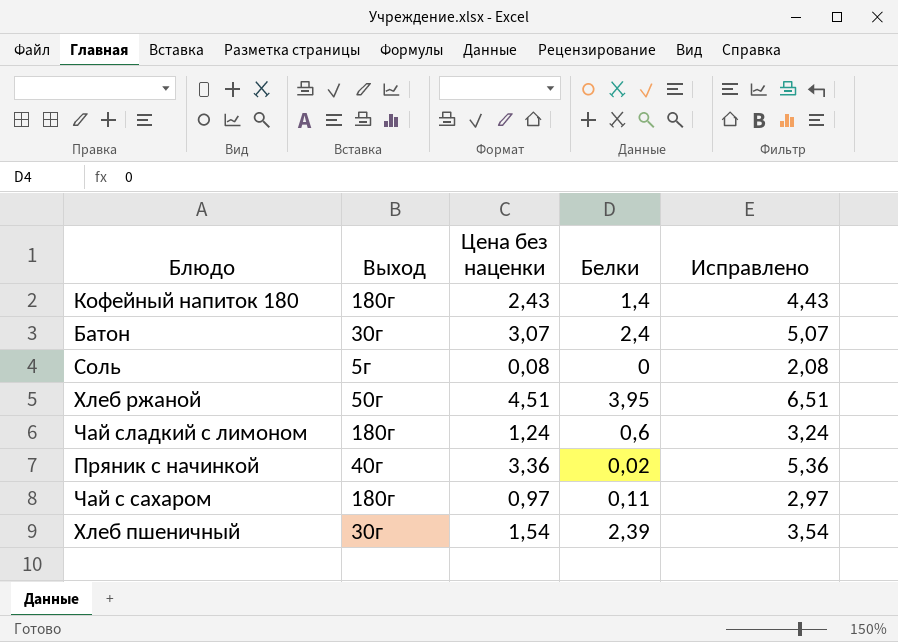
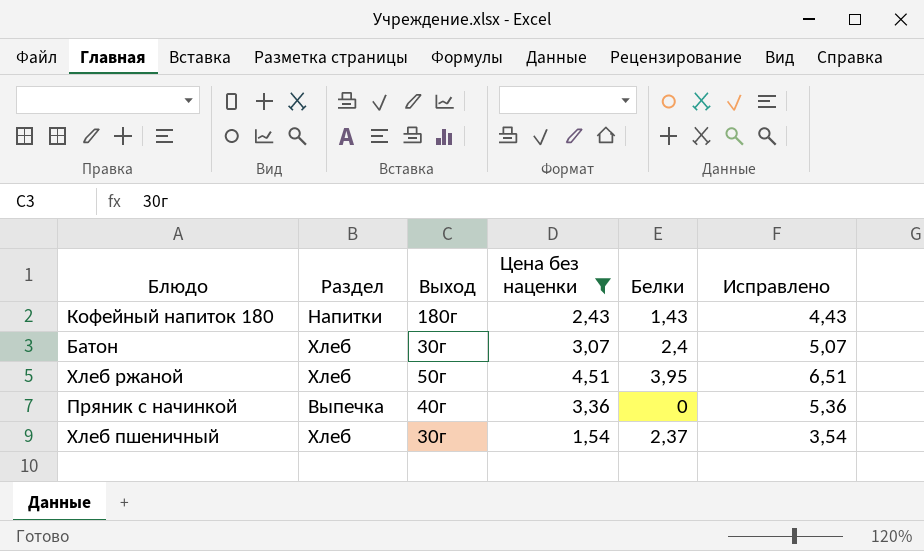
filter: none -> Цена без наценки >= 1,54
column Раздел | position: none -> 2
Кофейный напиток 180 | Белки: 1,4 -> 1,43
Пряник с начинкой | Белки: 0,02 -> 0
Хлеб пшеничный | Белки: 2,39 -> 2,37

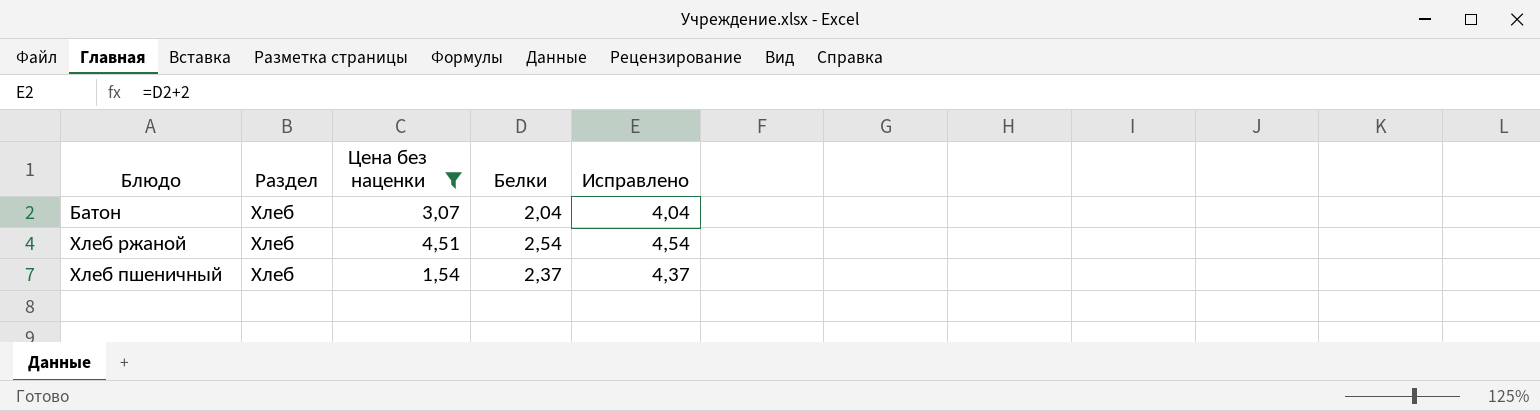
column Выход | position: 3 -> none
column Исправлено | formula: [Цена без наценки] + 2 -> [Белки] + 2
row Кофейный напиток 180: Напитки | 180г | 2,43 | 1,43 | 4,43 -> none
row Пряник с начинкой: Выпечка | 40г | 3,36 | 0 | 5,36 -> none
Батон | Белки: 2,4 -> 2,04
Хлеб ржаной | Белки: 3,95 -> 2,54

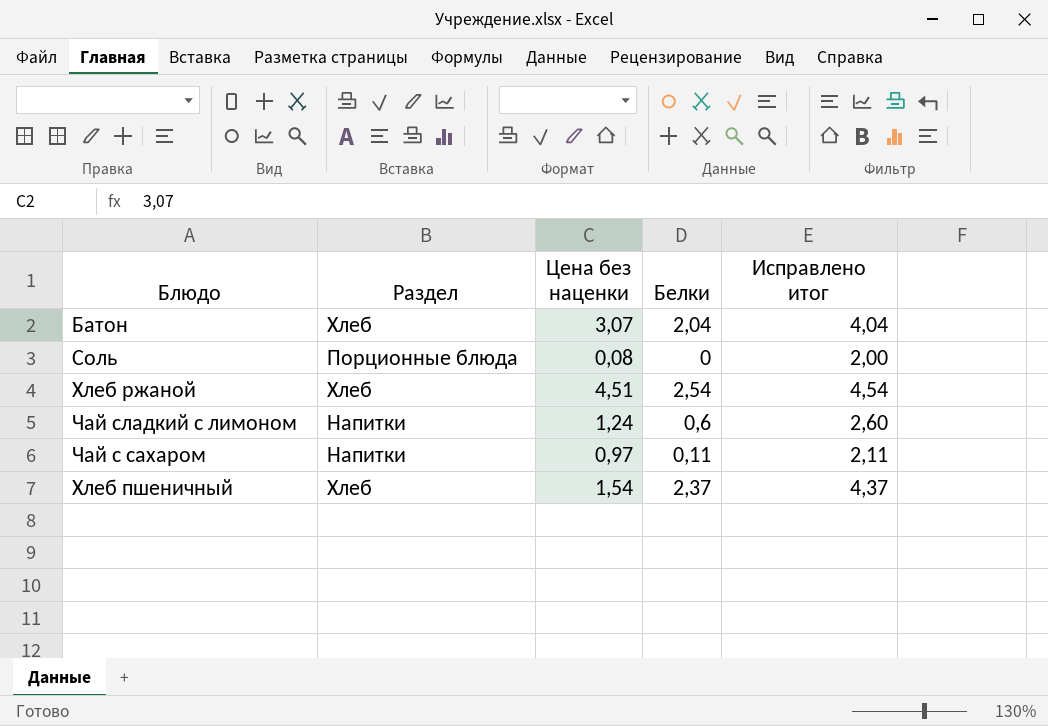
filter: Цена без наценки >= 1,54 -> none
column name: Исправлено -> Исправлено итог

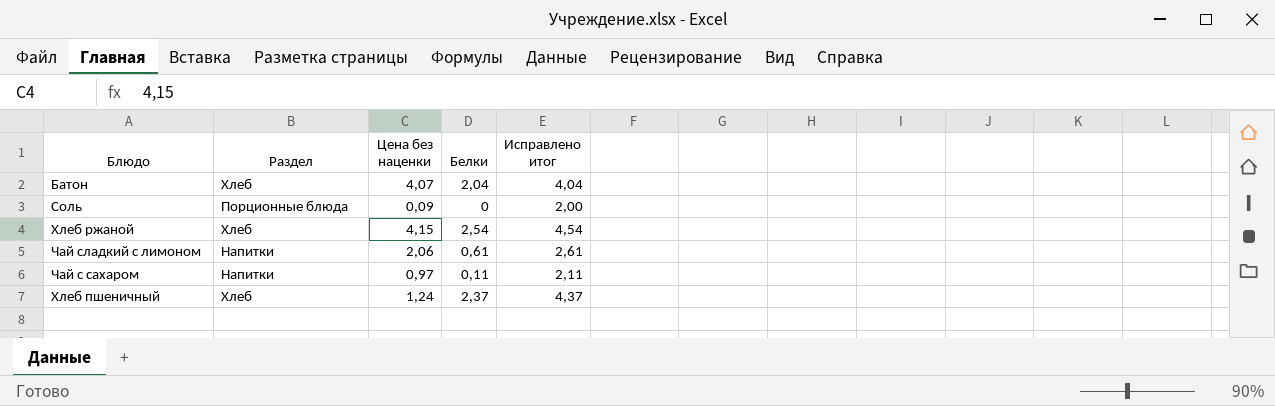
Батон | Цена без наценки: 3,07 -> 4,07
Соль | Цена без наценки: 0,08 -> 0,09
Хлеб ржаной | Цена без наценки: 4,51 -> 4,15
Чай сладкий с лимоном | Цена без наценки: 1,24 -> 2,06
Чай сладкий с лимоном | Белки: 0,6 -> 0,61
Чай сладкий с лимоном | Исправлено итог: 2,60 -> 2,61
Хлеб пшеничный | Цена без наценки: 1,54 -> 1,24

